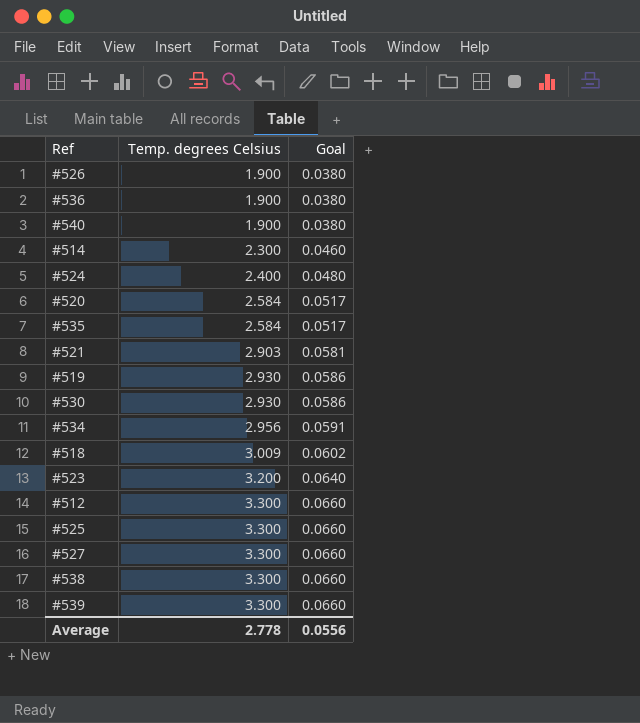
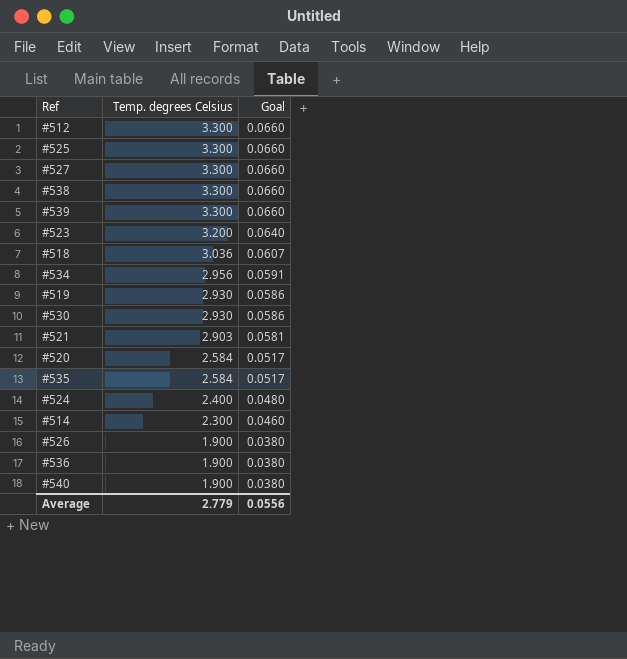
row order: Temp. degrees Celsius ascending -> Temp. degrees Celsius descending
#518 | Temp. degrees Celsius: 3.009 -> 3.036
#518 | Goal: 0.0602 -> 0.0607
Average | Temp. degrees Celsius: 2.778 -> 2.779

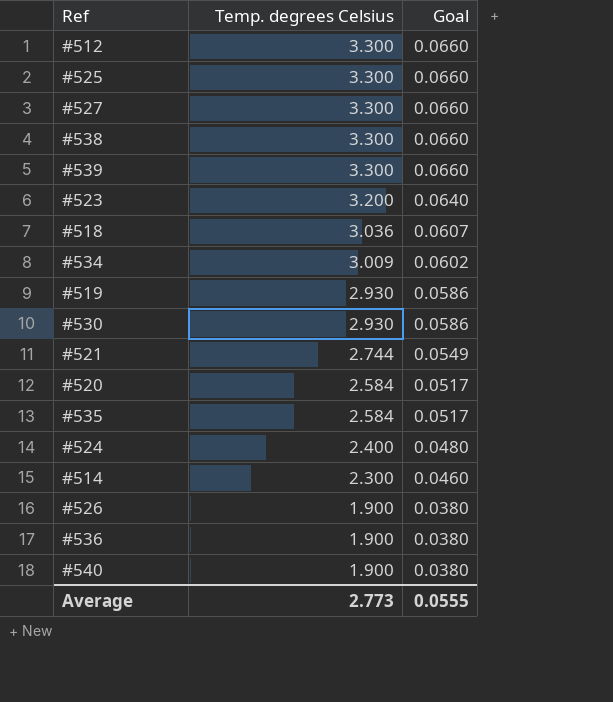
#534 | Temp. degrees Celsius: 2.956 -> 3.009
#534 | Goal: 0.0591 -> 0.0602
#521 | Temp. degrees Celsius: 2.903 -> 2.744
#521 | Goal: 0.0581 -> 0.0549
Average | Temp. degrees Celsius: 2.779 -> 2.773
Average | Goal: 0.0556 -> 0.0555

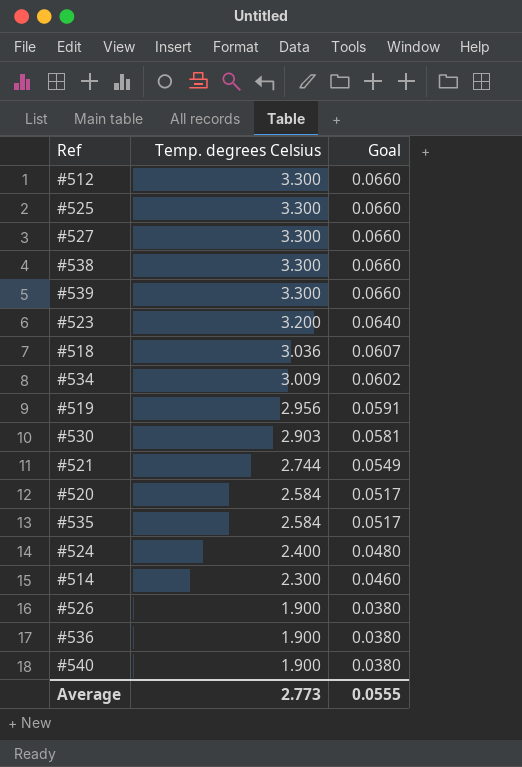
#519 | Temp. degrees Celsius: 2.930 -> 2.956
#519 | Goal: 0.0586 -> 0.0591
#530 | Temp. degrees Celsius: 2.930 -> 2.903
#530 | Goal: 0.0586 -> 0.0581

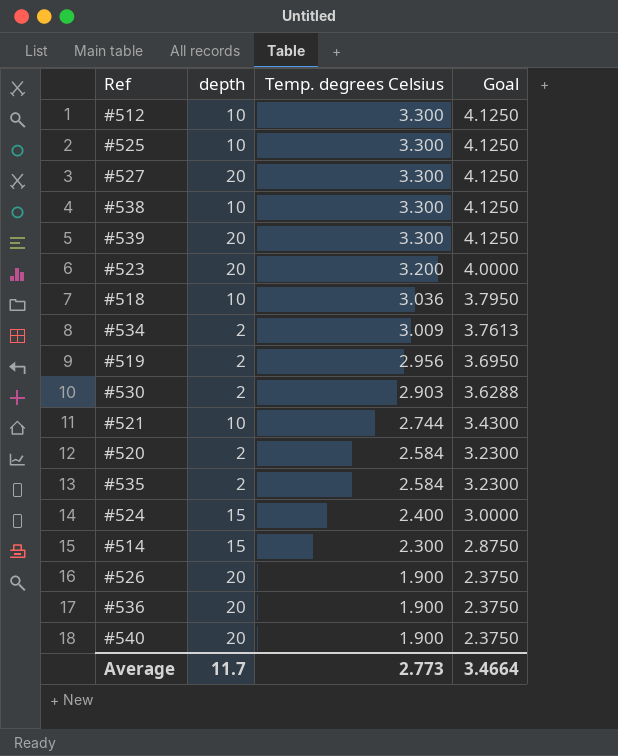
column depth | position: none -> 2
column Goal | formula: [Temp. degrees Celsius] * 0.02 -> [Temp. degrees Celsius] * 1.25
Average | Goal: 0.0555 -> 3.4664

